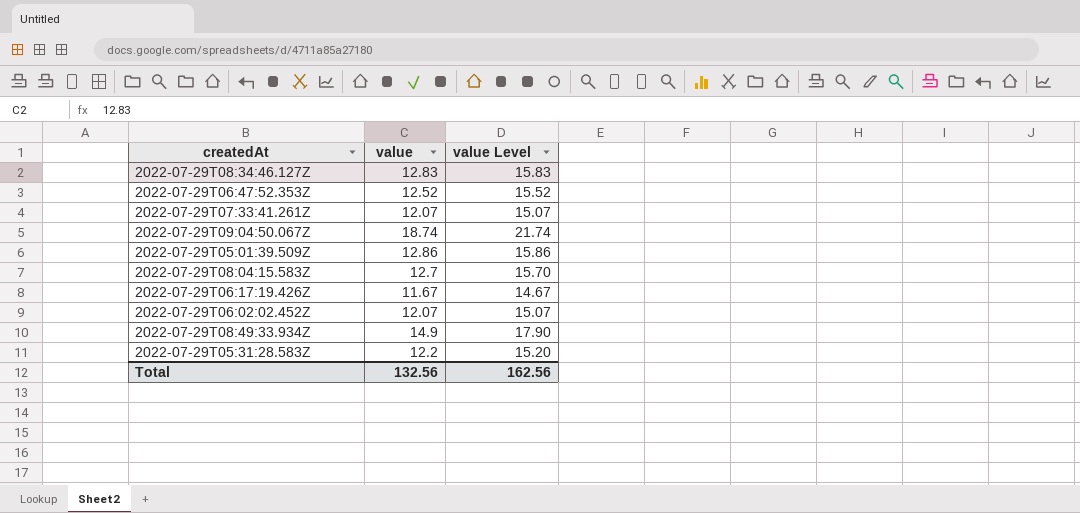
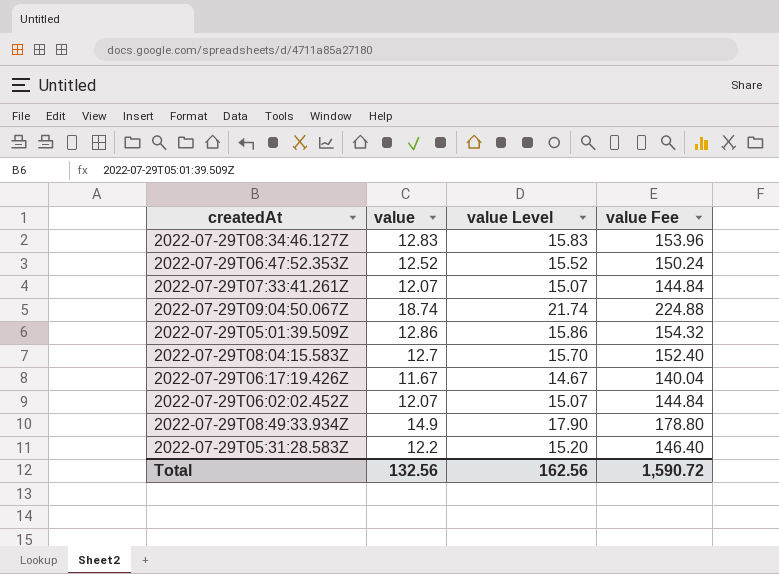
column value Fee | formula: none -> [value] * 12

